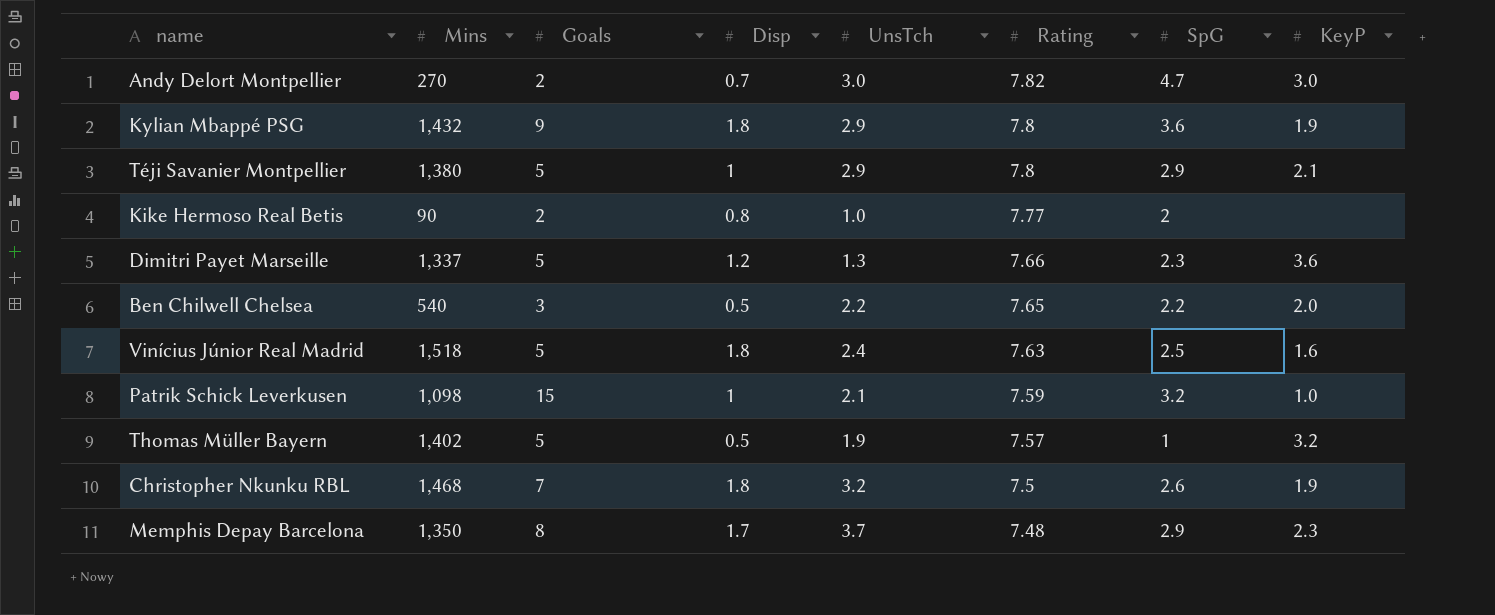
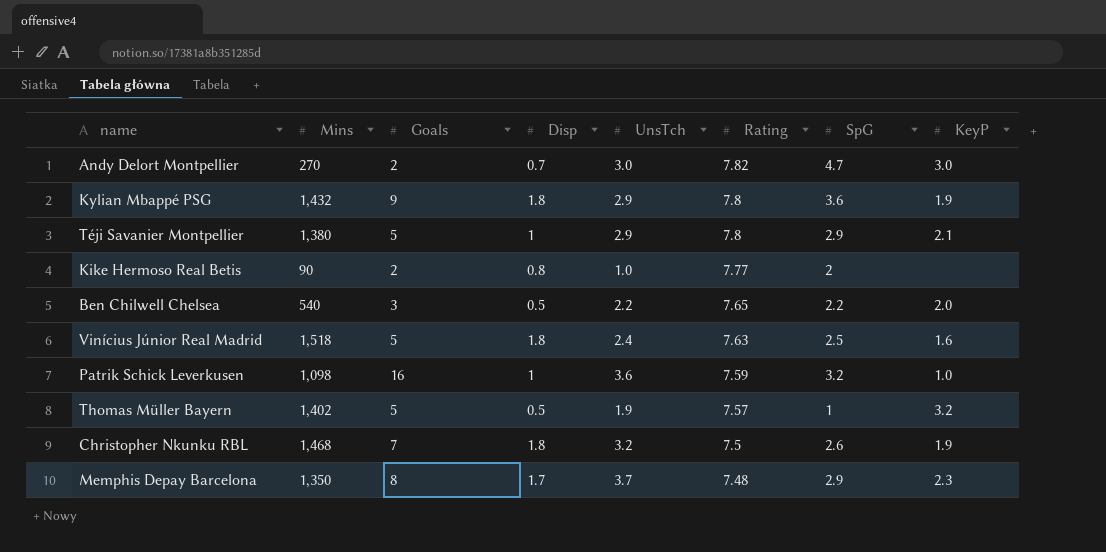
row Dimitri Payet Marseille: 1,337 | 5 | 1.2 | 1.3 | 7.66 | 2.3 | 3.6 -> none
Patrik Schick Leverkusen | Goals: 15 -> 16
Patrik Schick Leverkusen | UnsTch: 2.1 -> 3.6

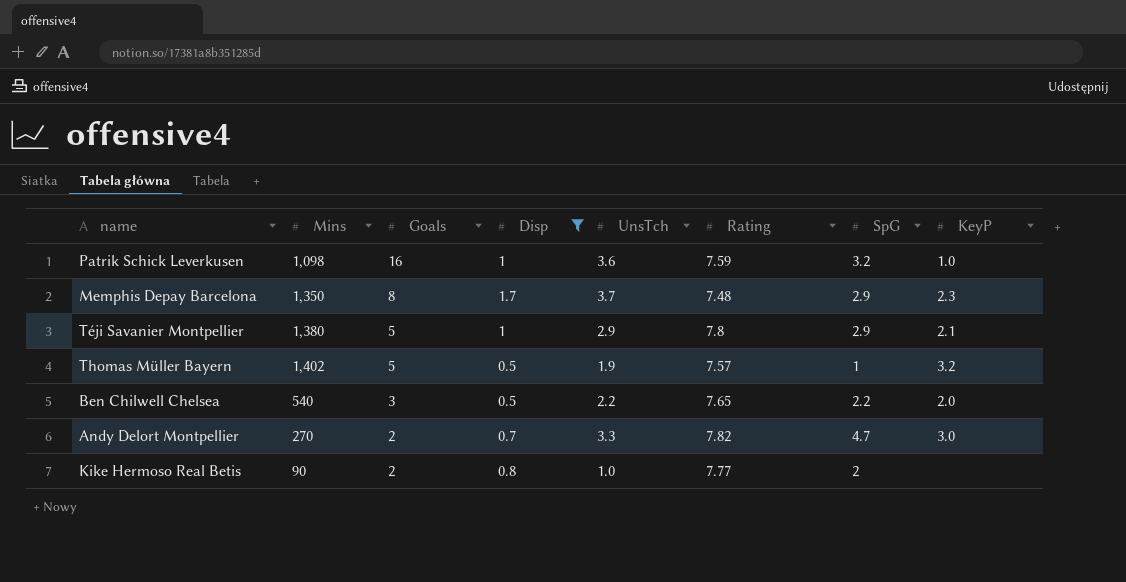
filter: none -> Disp != 1.8
row order: Rating descending -> Goals descending
Andy Delort Montpellier | UnsTch: 3.0 -> 3.3

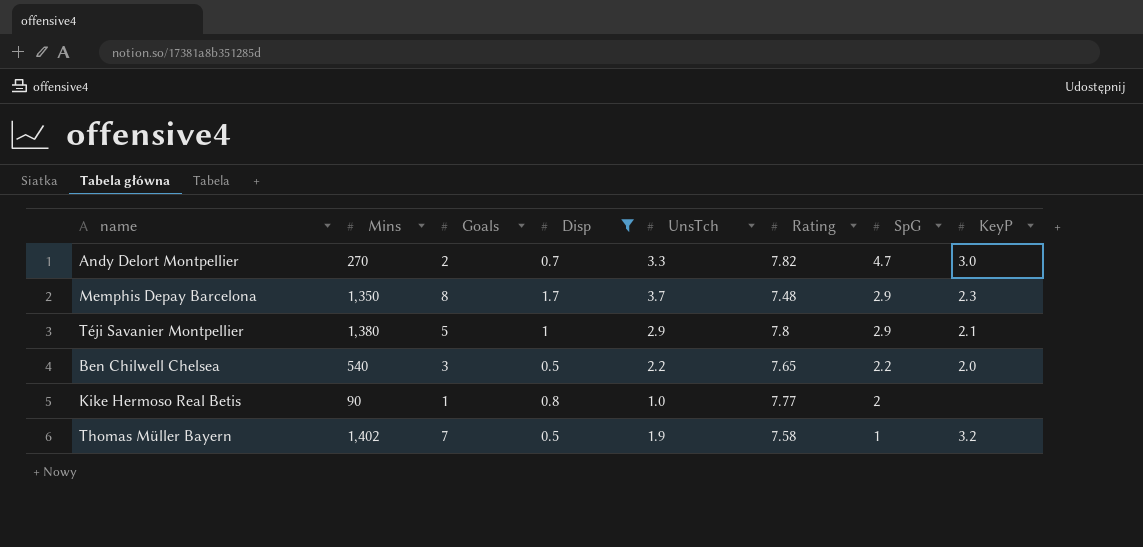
row order: Goals descending -> SpG descending
row Patrik Schick Leverkusen: 1,098 | 16 | 1 | 3.6 | 7.59 | 3.2 | 1.0 -> none
Kike Hermoso Real Betis | Goals: 2 -> 1
Thomas Müller Bayern | Goals: 5 -> 7
Thomas Müller Bayern | Rating: 7.57 -> 7.58

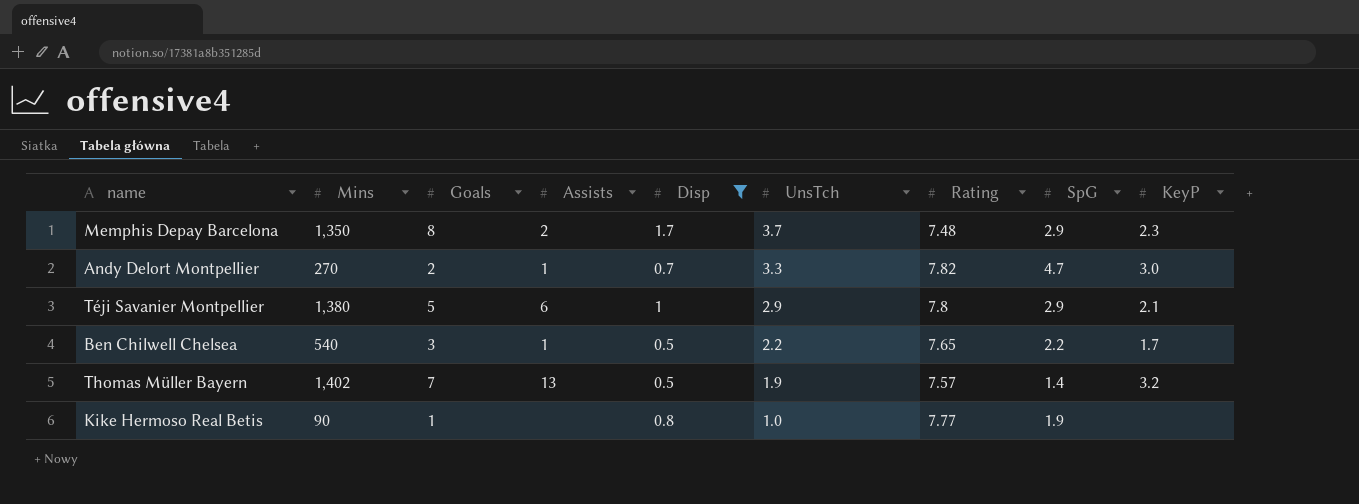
row order: SpG descending -> UnsTch descending
column Assists | position: none -> 4
Ben Chilwell Chelsea | KeyP: 2.0 -> 1.7
Thomas Müller Bayern | Rating: 7.58 -> 7.57
Thomas Müller Bayern | SpG: 1 -> 1.4
Kike Hermoso Real Betis | SpG: 2 -> 1.9

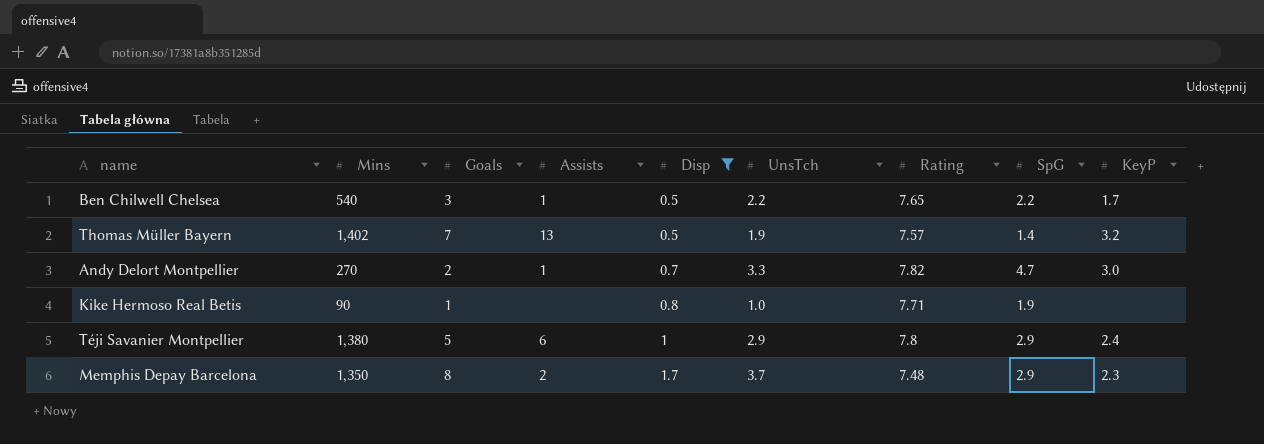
row order: UnsTch descending -> Disp ascending
Kike Hermoso Real Betis | Rating: 7.77 -> 7.71
Téji Savanier Montpellier | KeyP: 2.1 -> 2.4

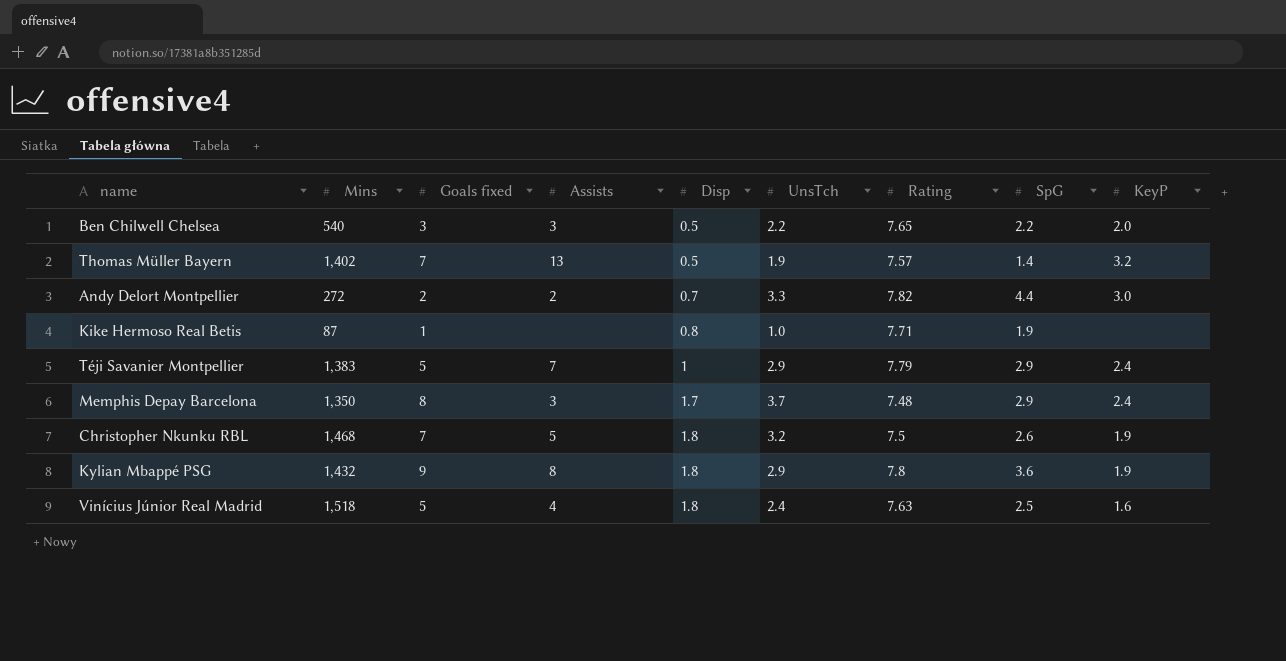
filter: Disp != 1.8 -> none
column name: Goals -> Goals fixed
Ben Chilwell Chelsea | Assists: 1 -> 3
Ben Chilwell Chelsea | KeyP: 1.7 -> 2.0
Andy Delort Montpellier | Mins: 270 -> 272
Andy Delort Montpellier | Assists: 1 -> 2
Andy Delort Montpellier | SpG: 4.7 -> 4.4
Kike Hermoso Real Betis | Mins: 90 -> 87
Téji Savanier Montpellier | Mins: 1,380 -> 1,383
Téji Savanier Montpellier | Assists: 6 -> 7
Téji Savanier Montpellier | Rating: 7.8 -> 7.79
Memphis Depay Barcelona | Assists: 2 -> 3
Memphis Depay Barcelona | KeyP: 2.3 -> 2.4

